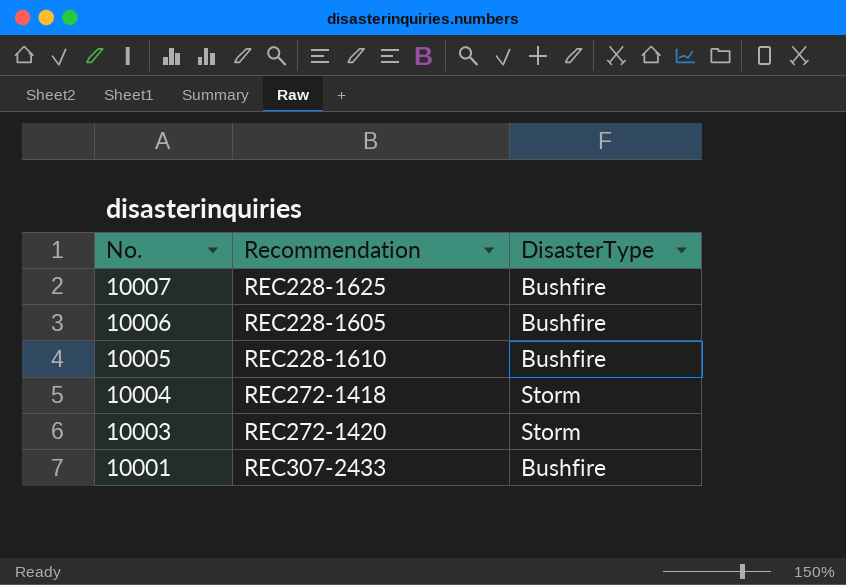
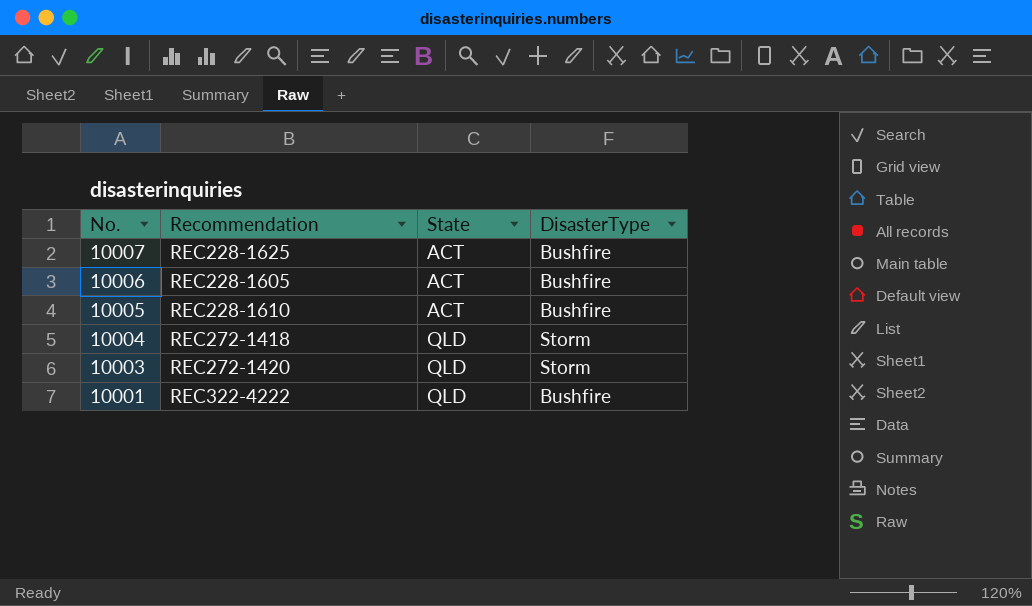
column State | position: none -> 3
10001 | Recommendation: REC307-2433 -> REC322-4222

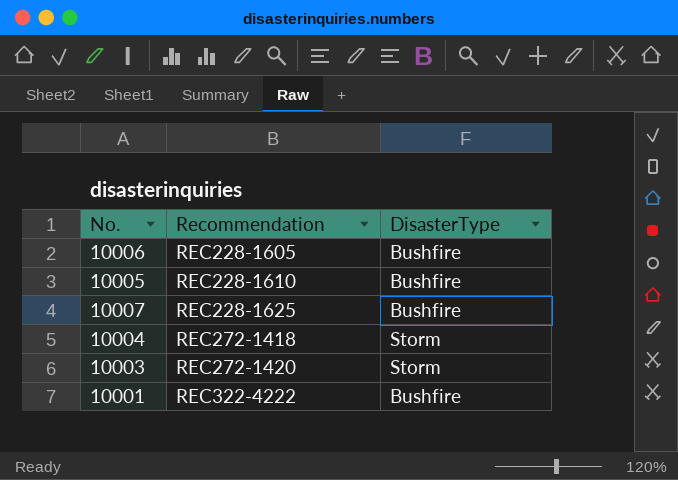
row order: No. descending -> Recommendation ascending
column State | position: 3 -> none

